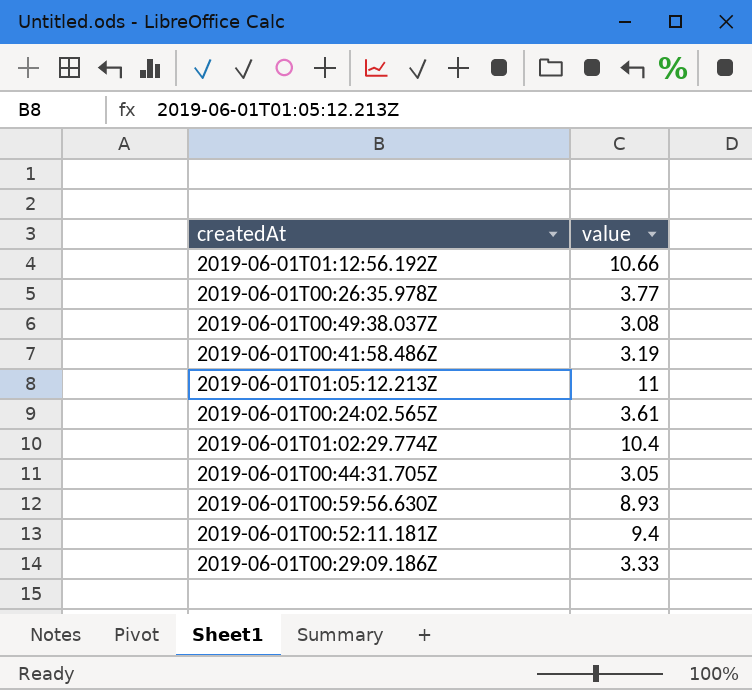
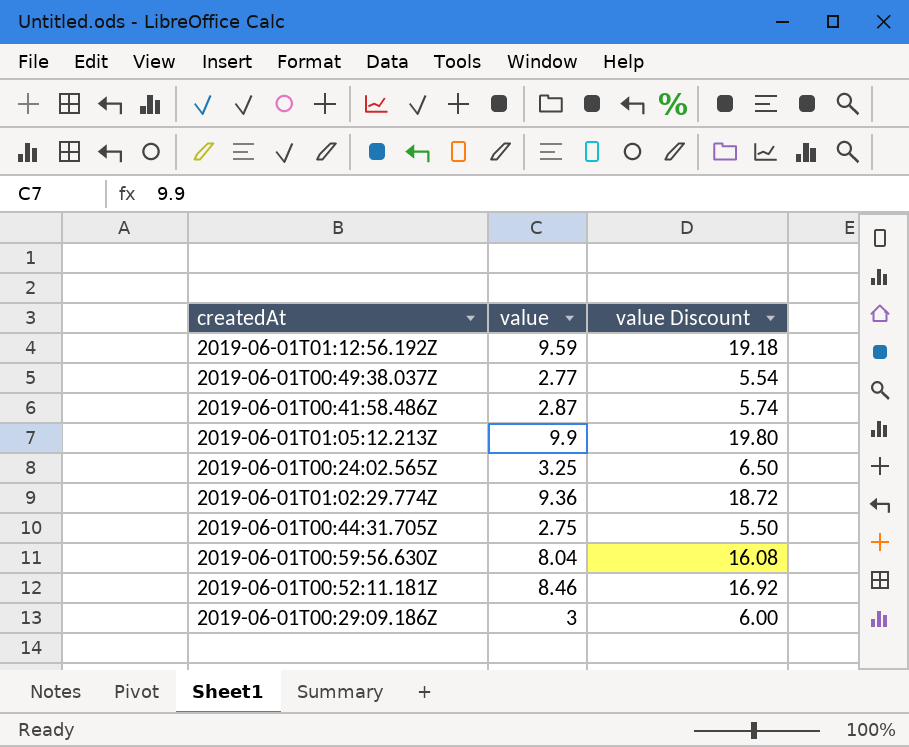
column value Discount | formula: none -> [value] * 2
row 2019-06-01T00:26:35.978Z: 3.77 -> none
2019-06-01T01:12:56.192Z | value: 10.66 -> 9.59
2019-06-01T00:49:38.037Z | value: 3.08 -> 2.77
2019-06-01T00:41:58.486Z | value: 3.19 -> 2.87
2019-06-01T01:05:12.213Z | value: 11 -> 9.9
2019-06-01T00:24:02.565Z | value: 3.61 -> 3.25
2019-06-01T01:02:29.774Z | value: 10.4 -> 9.36
2019-06-01T00:44:31.705Z | value: 3.05 -> 2.75
2019-06-01T00:59:56.630Z | value: 8.93 -> 8.04
2019-06-01T00:52:11.181Z | value: 9.4 -> 8.46
2019-06-01T00:29:09.186Z | value: 3.33 -> 3

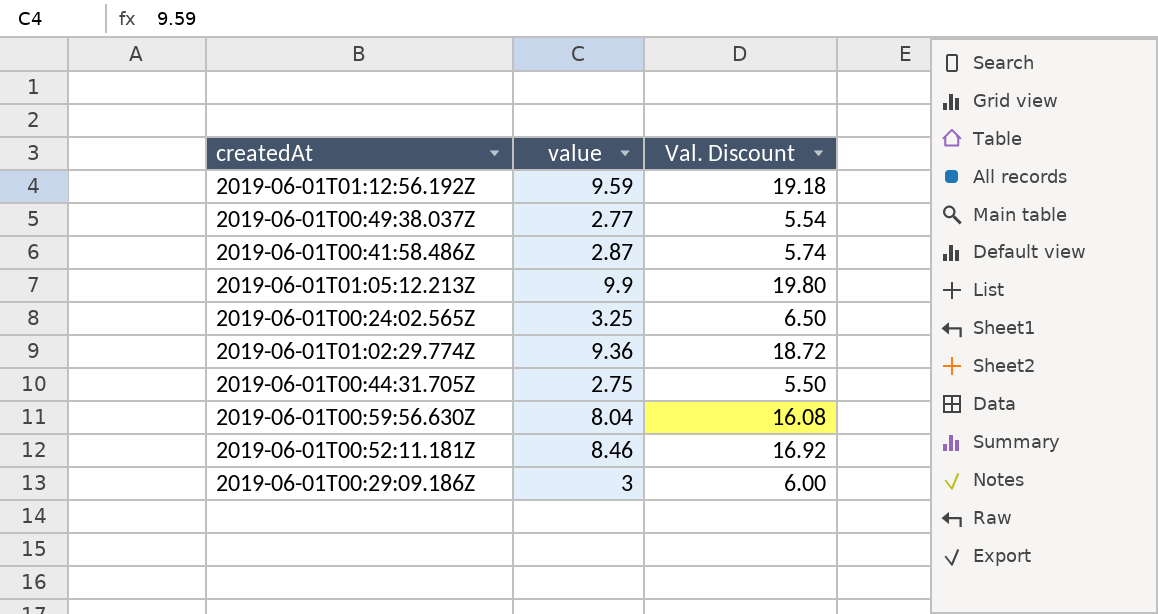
column name: value Discount -> Val. Discount

